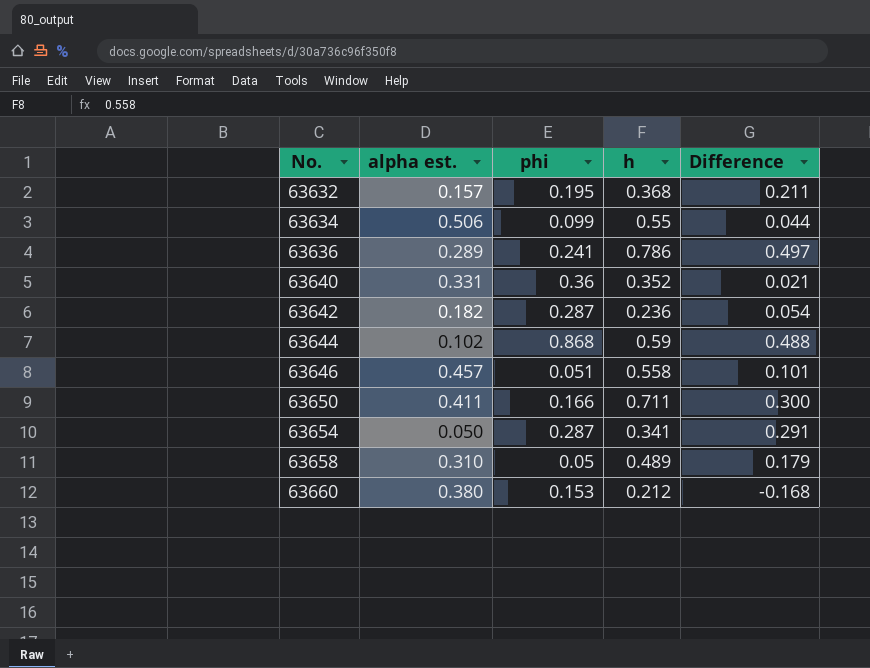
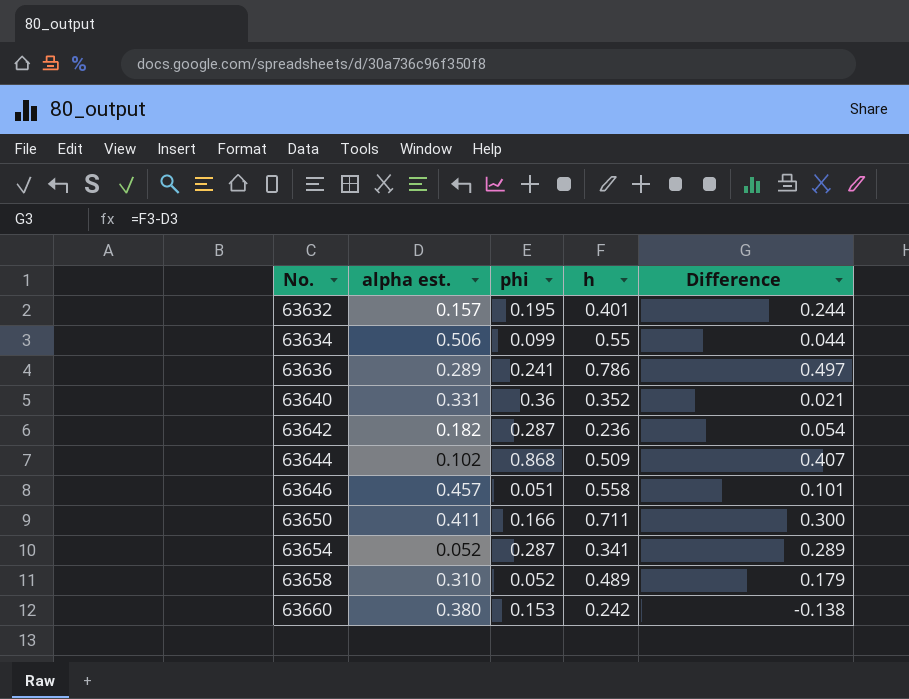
63632 | h: 0.368 -> 0.401
63632 | Difference: 0.211 -> 0.244
63644 | h: 0.59 -> 0.509
63644 | Difference: 0.488 -> 0.407
63654 | alpha est.: 0.050 -> 0.052
63654 | Difference: 0.291 -> 0.289
63658 | phi: 0.05 -> 0.052
63660 | h: 0.212 -> 0.242
63660 | Difference: -0.168 -> -0.138

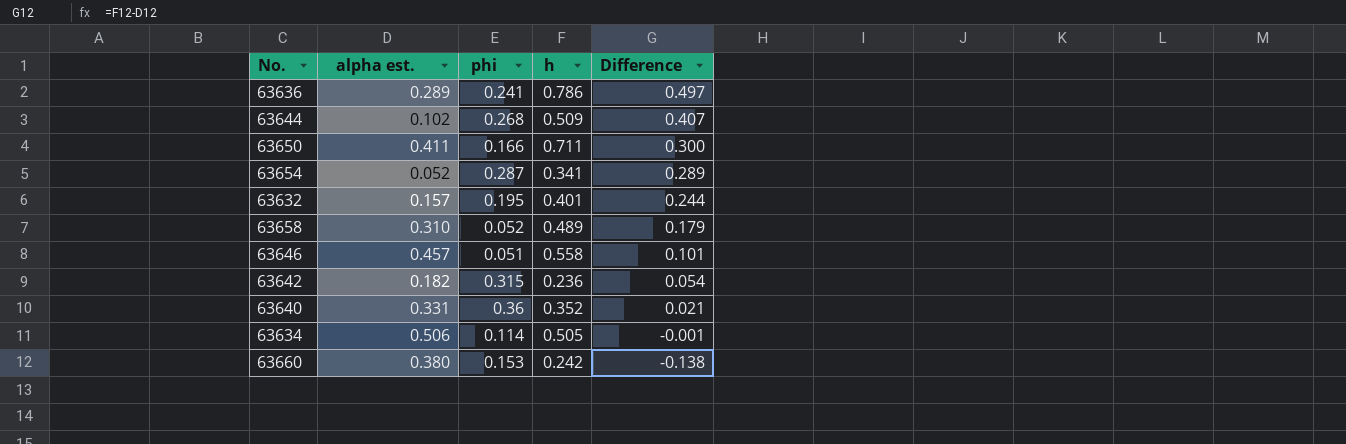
row order: No. ascending -> Difference descending
63644 | phi: 0.868 -> 0.268
63642 | phi: 0.287 -> 0.315
63634 | phi: 0.099 -> 0.114
63634 | h: 0.55 -> 0.505
63634 | Difference: 0.044 -> -0.001

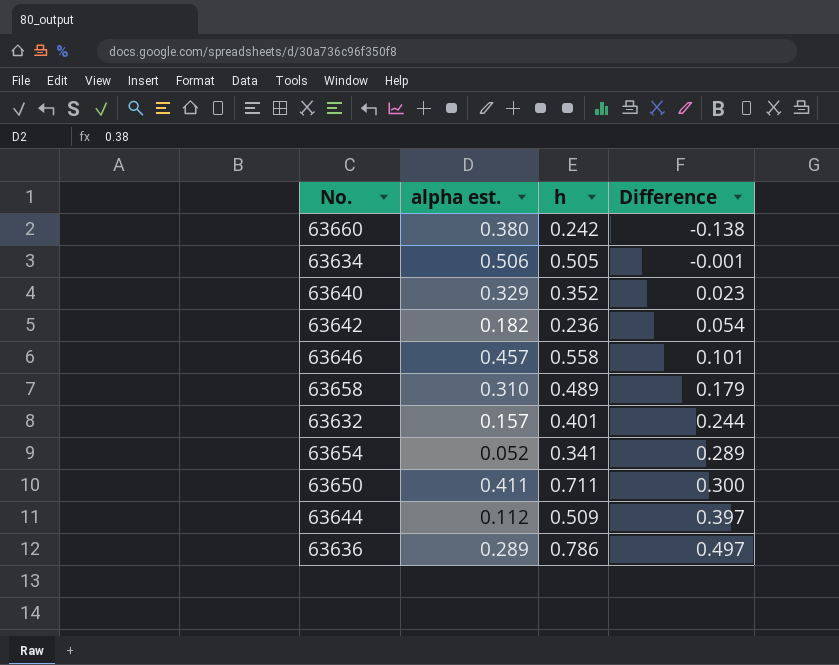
row order: Difference descending -> Difference ascending
column phi | position: 3 -> none
63640 | alpha est.: 0.331 -> 0.329
63640 | Difference: 0.021 -> 0.023
63644 | alpha est.: 0.102 -> 0.112
63644 | Difference: 0.407 -> 0.397

